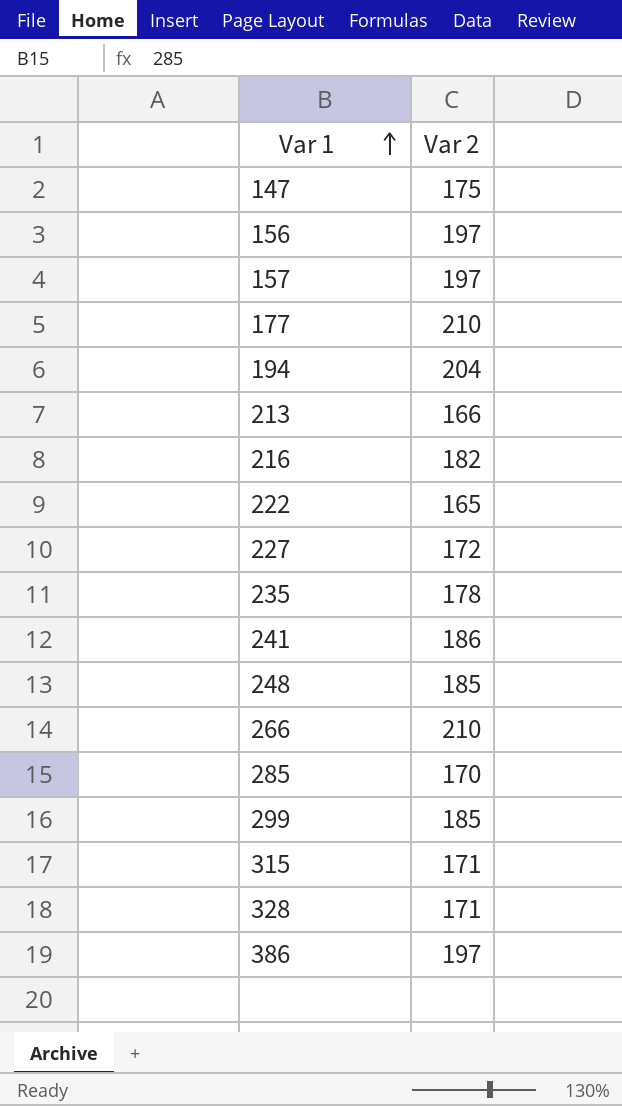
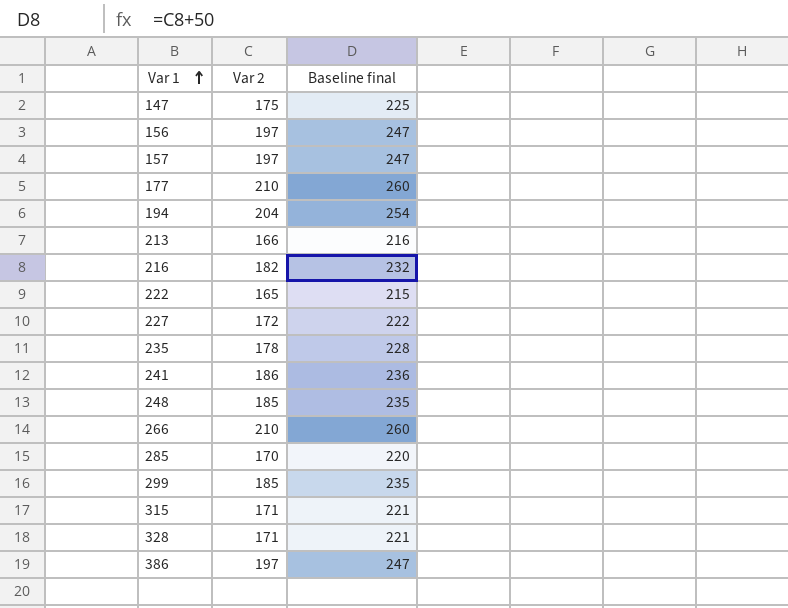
column Baseline final | formula: none -> [Var 2] + 50

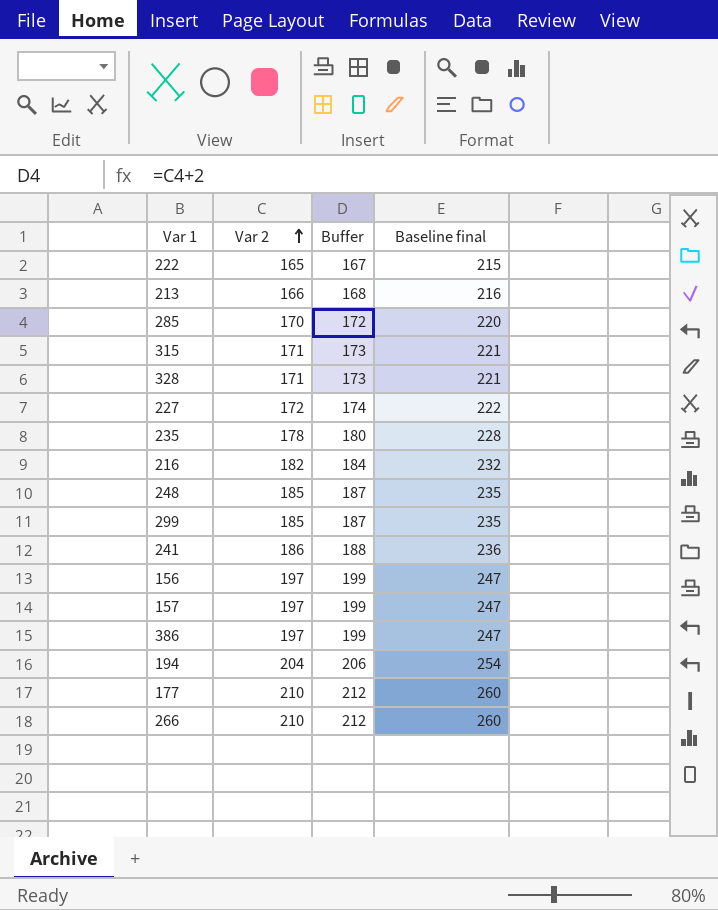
row order: Var 1 ascending -> Var 2 ascending
column Buffer | formula: none -> [Var 2] + 2
row 147: 175 | 225 -> none

